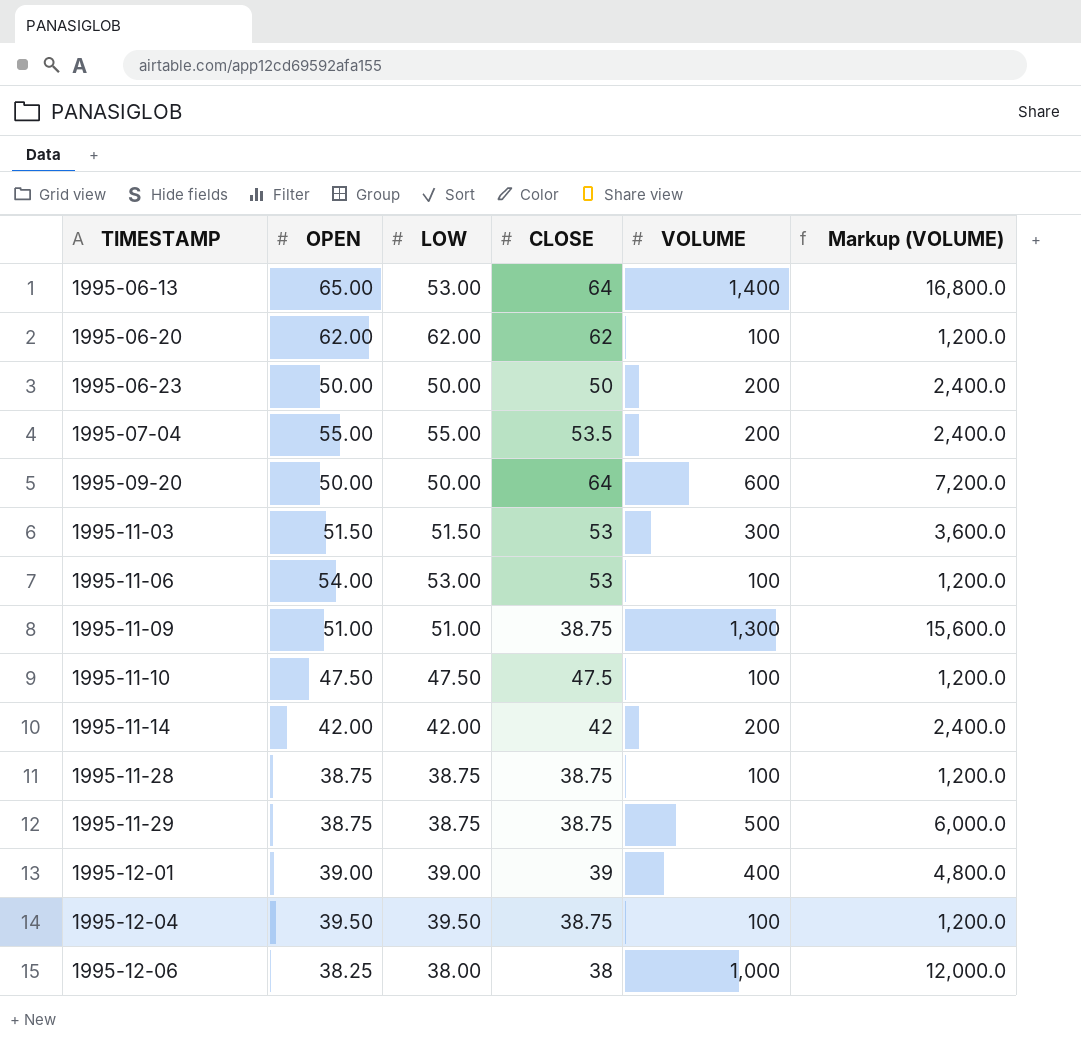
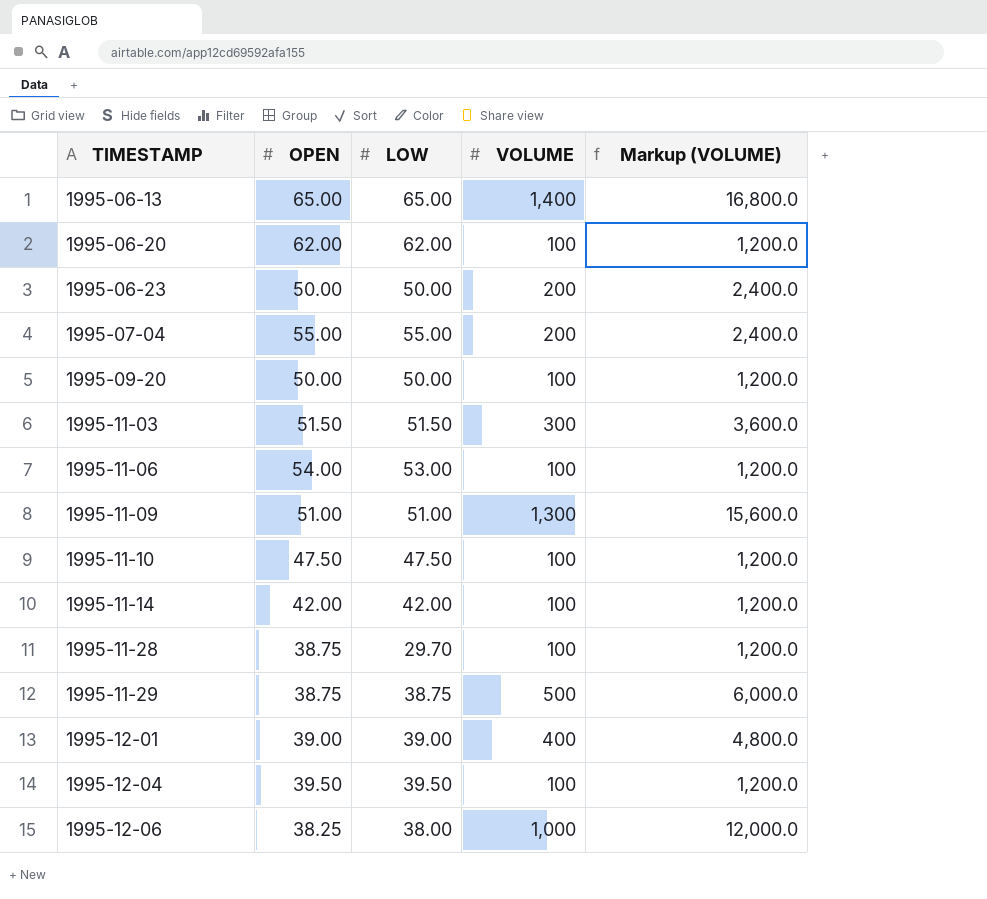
column CLOSE | position: 4 -> none
1995-06-13 | LOW: 53.00 -> 65.00
1995-09-20 | VOLUME: 600 -> 100
1995-09-20 | Markup (VOLUME): 7,200.0 -> 1,200.0
1995-11-14 | VOLUME: 200 -> 100
1995-11-14 | Markup (VOLUME): 2,400.0 -> 1,200.0
1995-11-28 | LOW: 38.75 -> 29.70

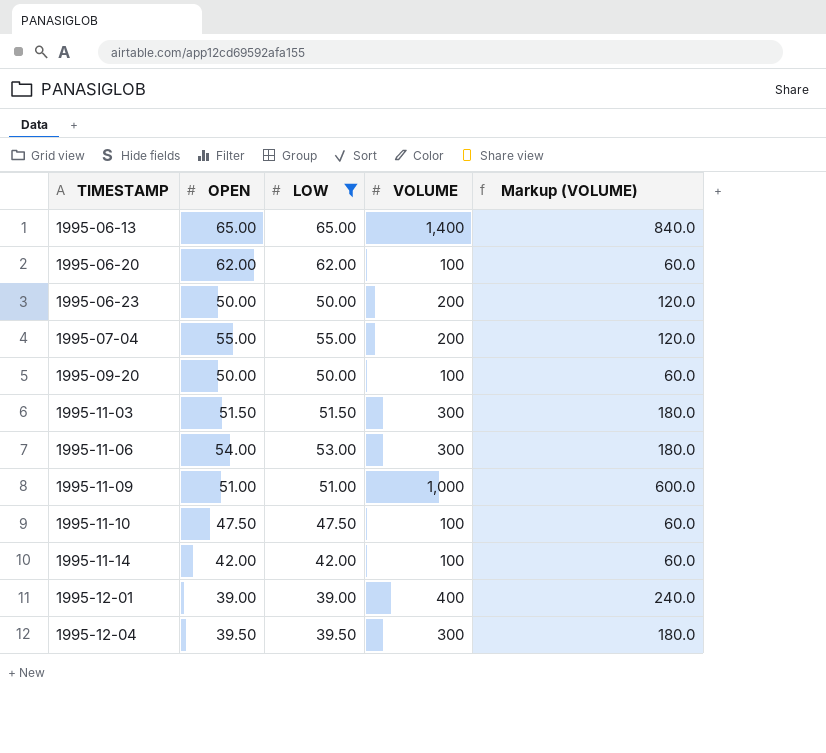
filter: none -> LOW >= 39.00
column Markup (VOLUME) | formula: [VOLUME] * 12 -> [VOLUME] * 0.6
1995-11-06 | VOLUME: 100 -> 300
1995-11-09 | VOLUME: 1,300 -> 1,000
1995-12-04 | VOLUME: 100 -> 300

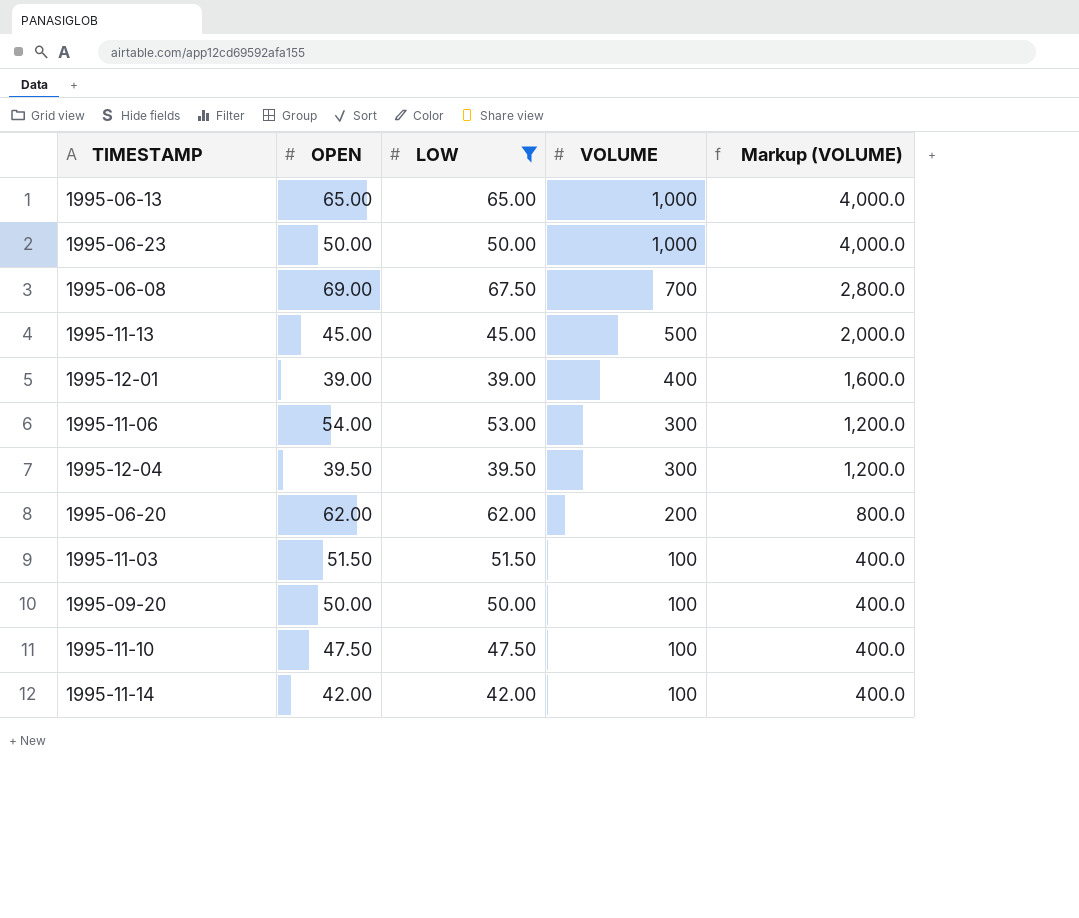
row order: TIMESTAMP ascending -> VOLUME descending
column Markup (VOLUME) | formula: [VOLUME] * 0.6 -> [VOLUME] * 4
row 1995-07-04: 55.00 | 55.00 | 200 | 120.0 -> none
row 1995-11-09: 51.00 | 51.00 | 1,000 | 600.0 -> none
1995-06-13 | VOLUME: 1,400 -> 1,000
1995-06-23 | VOLUME: 200 -> 1,000
row 1995-06-08: none -> 69.00 | 67.50 | 700 | 2,800.0
row 1995-11-13: none -> 45.00 | 45.00 | 500 | 2,000.0
1995-06-20 | VOLUME: 100 -> 200
1995-11-03 | VOLUME: 300 -> 100

